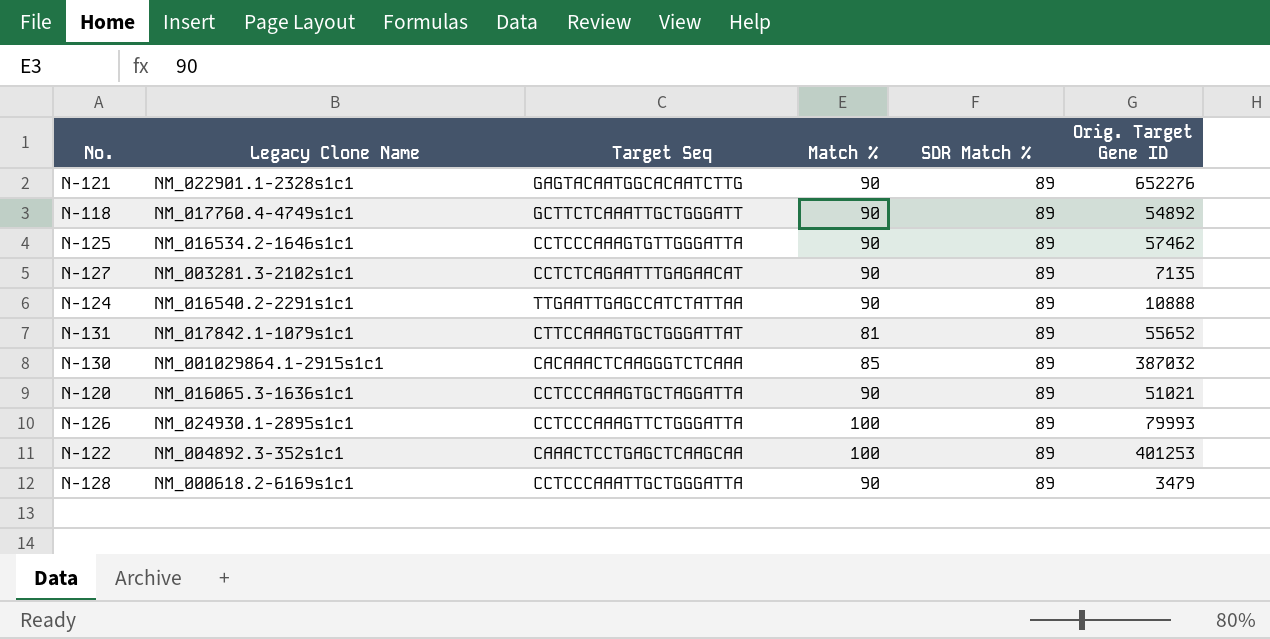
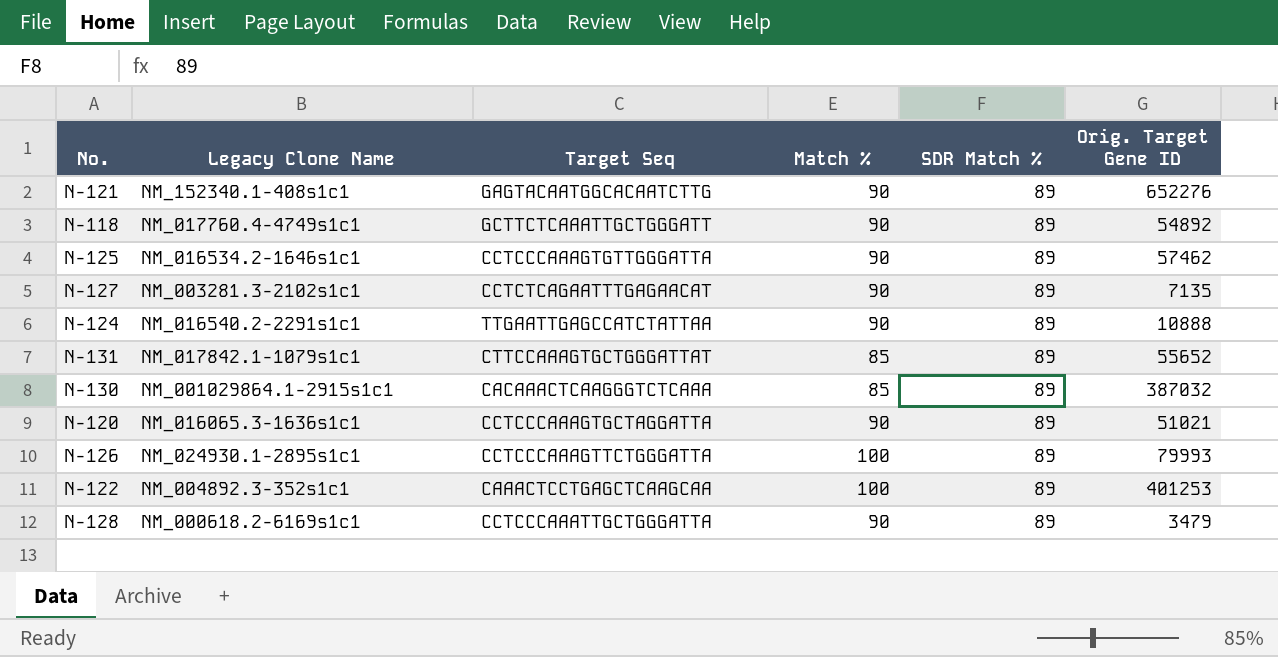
N-121 | Legacy Clone Name: NM_022901.1-2328s1c1 -> NM_152340.1-408s1c1
N-131 | Match %: 81 -> 85

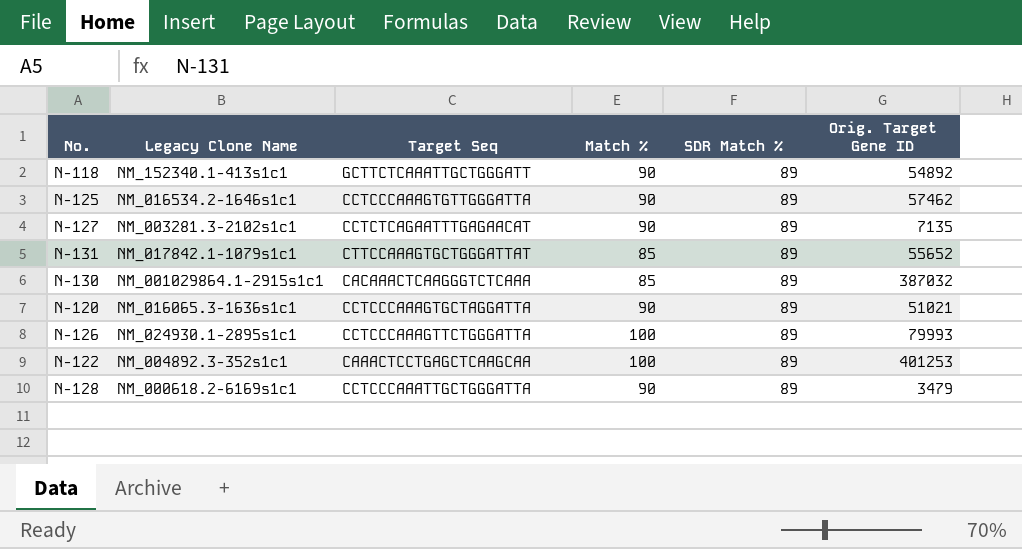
row N-121: NM_152340.1-408s1c1 | GAGTACAATGGCACAATCTTG | 90 | 89 | 652276 -> none
row N-124: NM_016540.2-2291s1c1 | TTGAATTGAGCCATCTATTAA | 90 | 89 | 10888 -> none
N-118 | Legacy Clone Name: NM_017760.4-4749s1c1 -> NM_152340.1-413s1c1

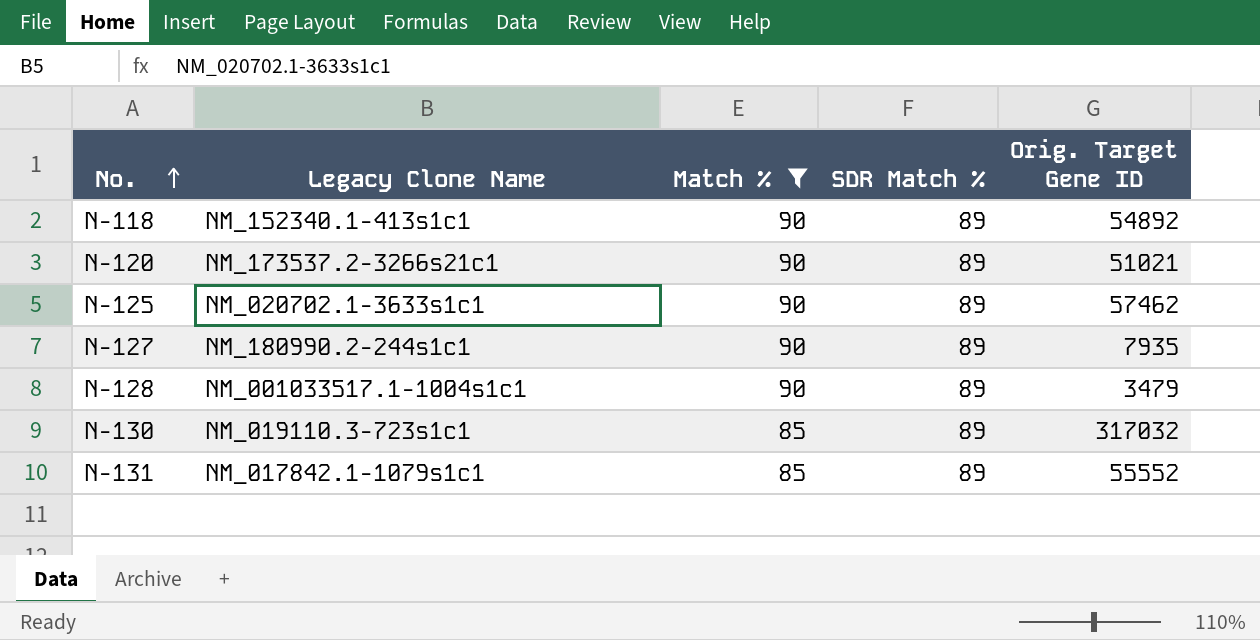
filter: none -> Match % != 100
row order: none -> No. ascending
column Target Seq | position: 3 -> none
N-120 | Legacy Clone Name: NM_016065.3-1636s1c1 -> NM_173537.2-3266s21c1
N-125 | Legacy Clone Name: NM_016534.2-1646s1c1 -> NM_020702.1-3633s1c1
N-127 | Legacy Clone Name: NM_003281.3-2102s1c1 -> NM_180990.2-244s1c1
N-127 | Orig. Target Gene ID: 7135 -> 7935
N-128 | Legacy Clone Name: NM_000618.2-6169s1c1 -> NM_001033517.1-1004s1c1
N-130 | Legacy Clone Name: NM_001029864.1-2915s1c1 -> NM_019110.3-723s1c1
N-130 | Orig. Target Gene ID: 387032 -> 317032
N-131 | Orig. Target Gene ID: 55652 -> 55552

